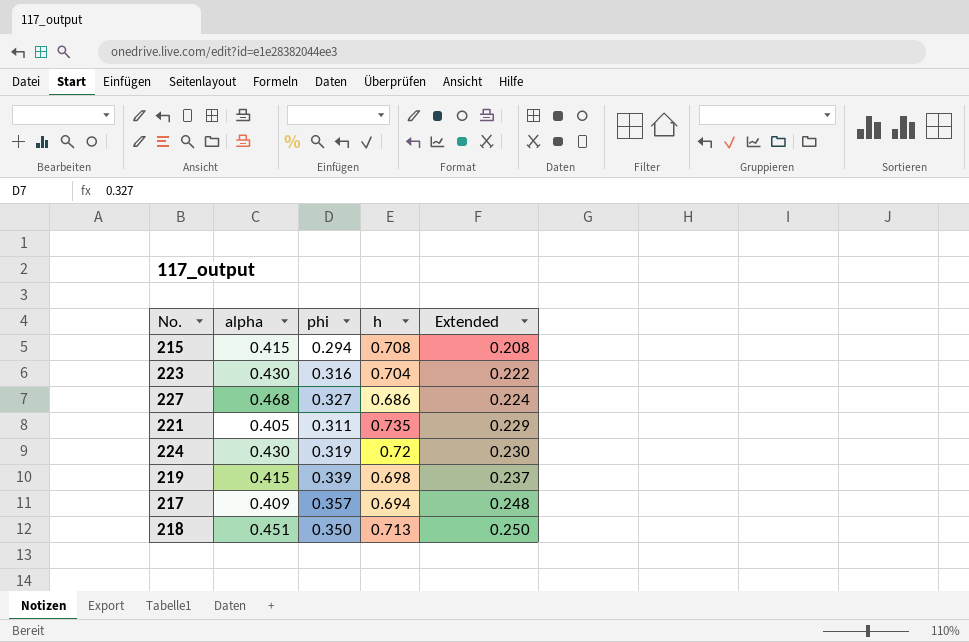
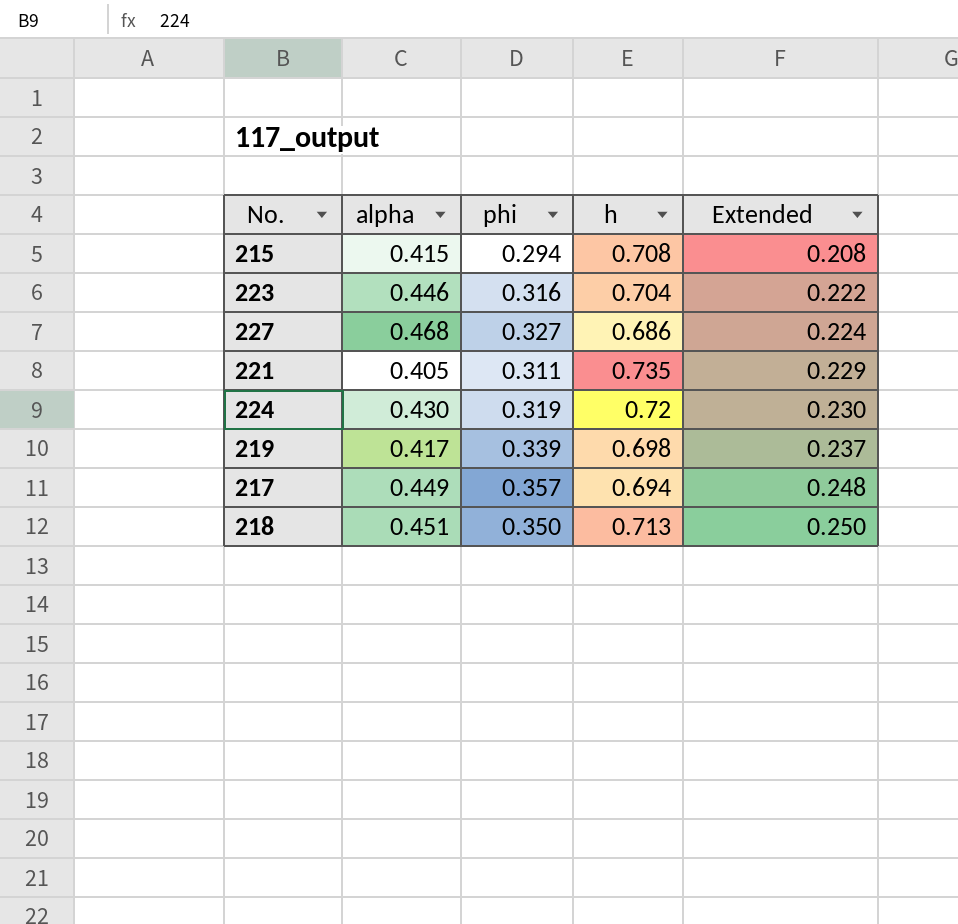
223 | alpha: 0.430 -> 0.446
219 | alpha: 0.415 -> 0.417
217 | alpha: 0.409 -> 0.449

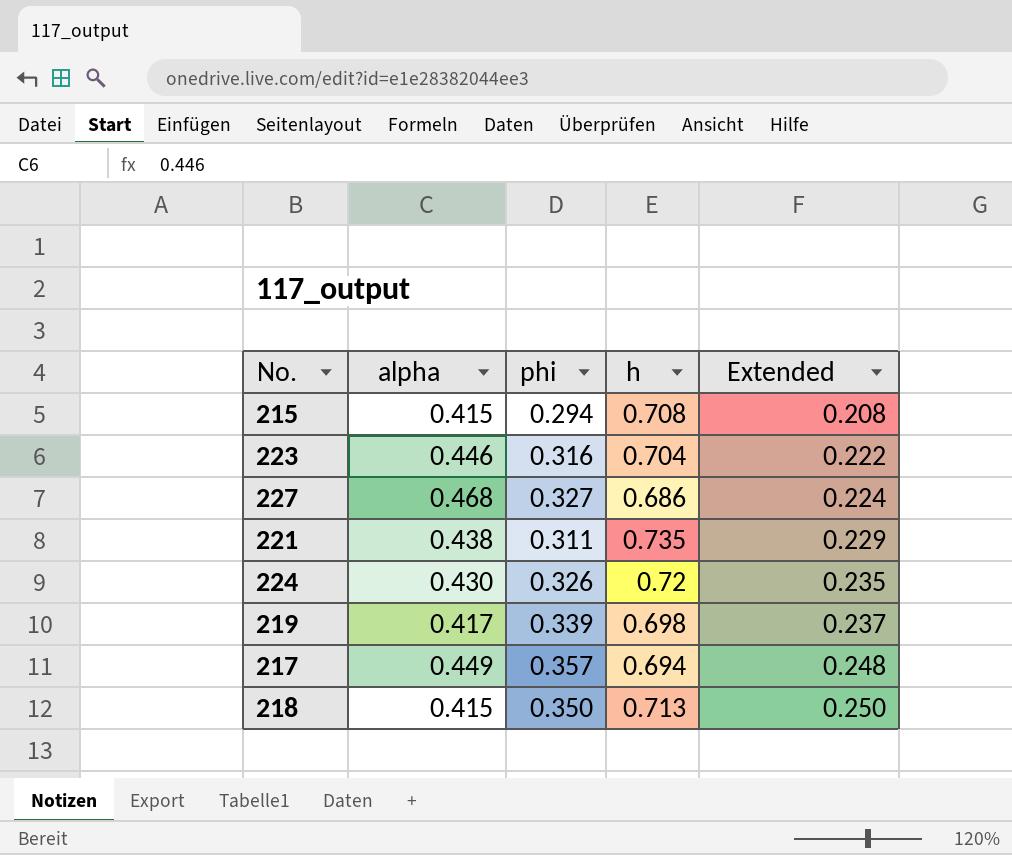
221 | alpha: 0.405 -> 0.438
224 | phi: 0.319 -> 0.326
224 | Extended: 0.230 -> 0.235
218 | alpha: 0.451 -> 0.415

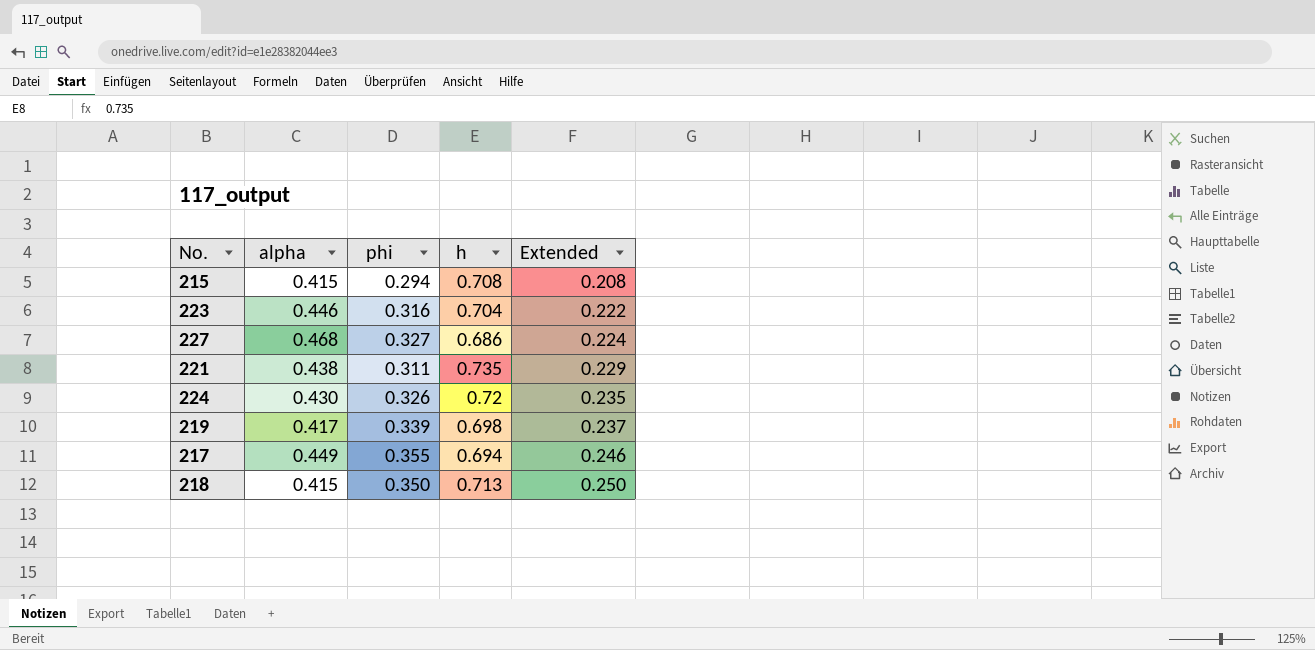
217 | phi: 0.357 -> 0.355
217 | Extended: 0.248 -> 0.246

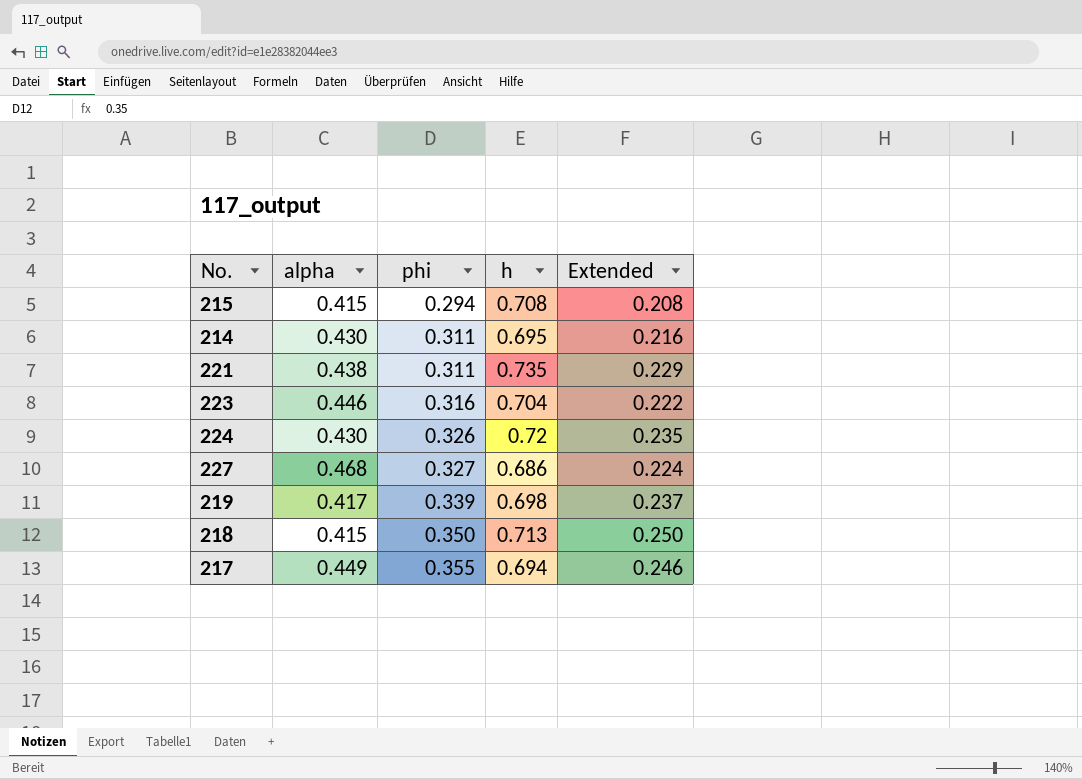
row order: Extended ascending -> phi ascending
row 214: none -> 0.430 | 0.311 | 0.695 | 0.216

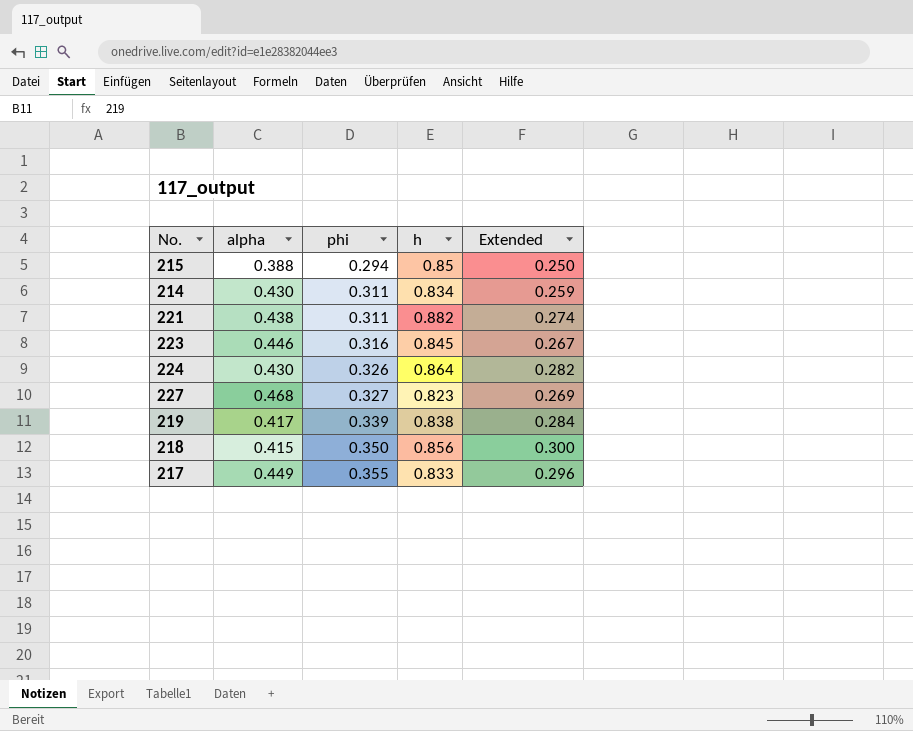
215 | alpha: 0.415 -> 0.388
215 | h: 0.708 -> 0.85
215 | Extended: 0.208 -> 0.250
214 | h: 0.695 -> 0.834
214 | Extended: 0.216 -> 0.259
221 | h: 0.735 -> 0.882
221 | Extended: 0.229 -> 0.274
223 | h: 0.704 -> 0.845
223 | Extended: 0.222 -> 0.267
224 | h: 0.72 -> 0.864
224 | Extended: 0.235 -> 0.282
227 | h: 0.686 -> 0.823
227 | Extended: 0.224 -> 0.269
219 | h: 0.698 -> 0.838
219 | Extended: 0.237 -> 0.284
218 | h: 0.713 -> 0.856
218 | Extended: 0.250 -> 0.300
217 | h: 0.694 -> 0.833
217 | Extended: 0.246 -> 0.296

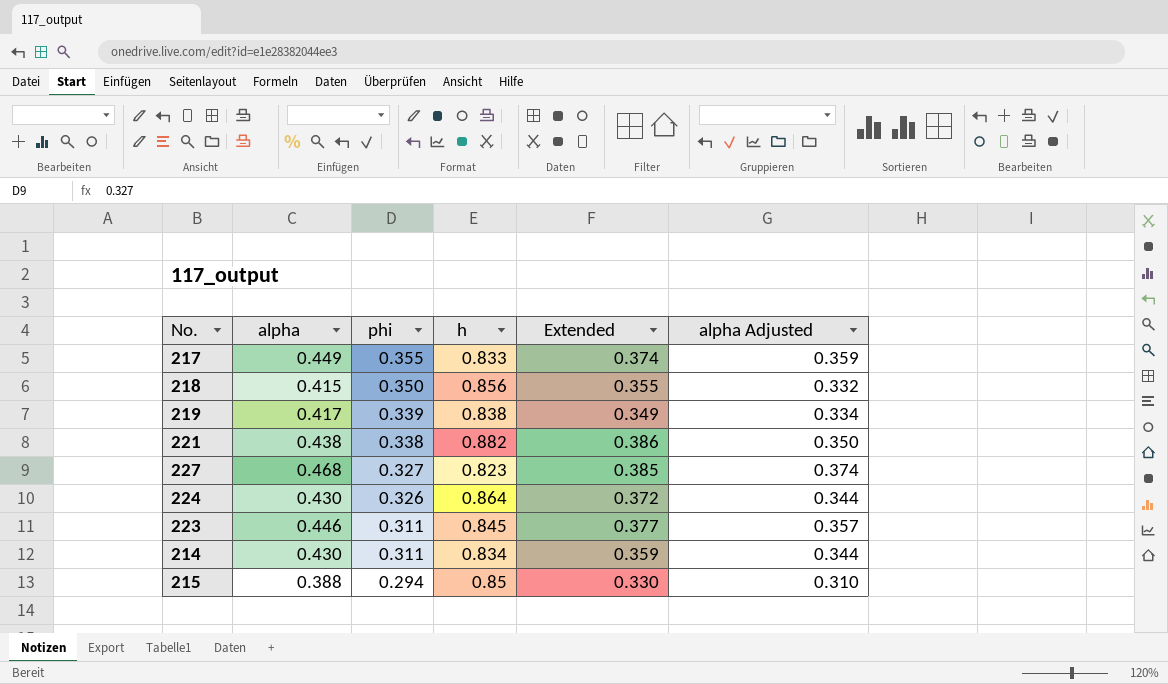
row order: phi ascending -> phi descending
column Extended | formula: [phi] * [h] -> [alpha] * [h]
column alpha Adjusted | formula: none -> [alpha] * 0.8
221 | phi: 0.311 -> 0.338
223 | phi: 0.316 -> 0.311

